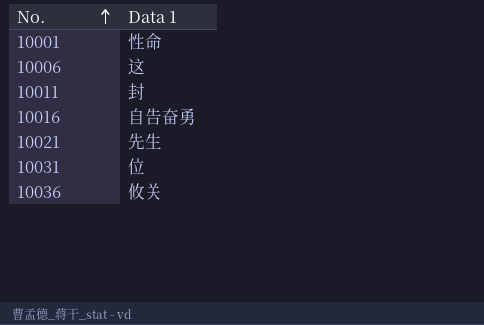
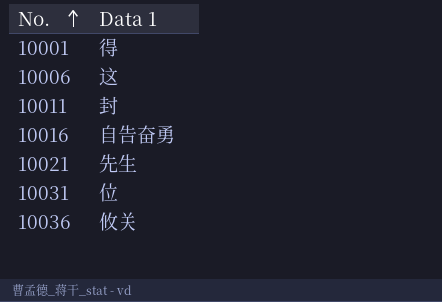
10001 | Data 1: 性命 -> 得

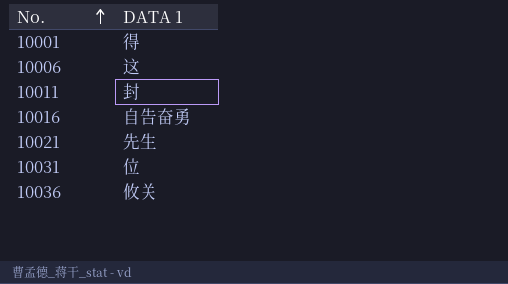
column name: Data 1 -> DATA 1

